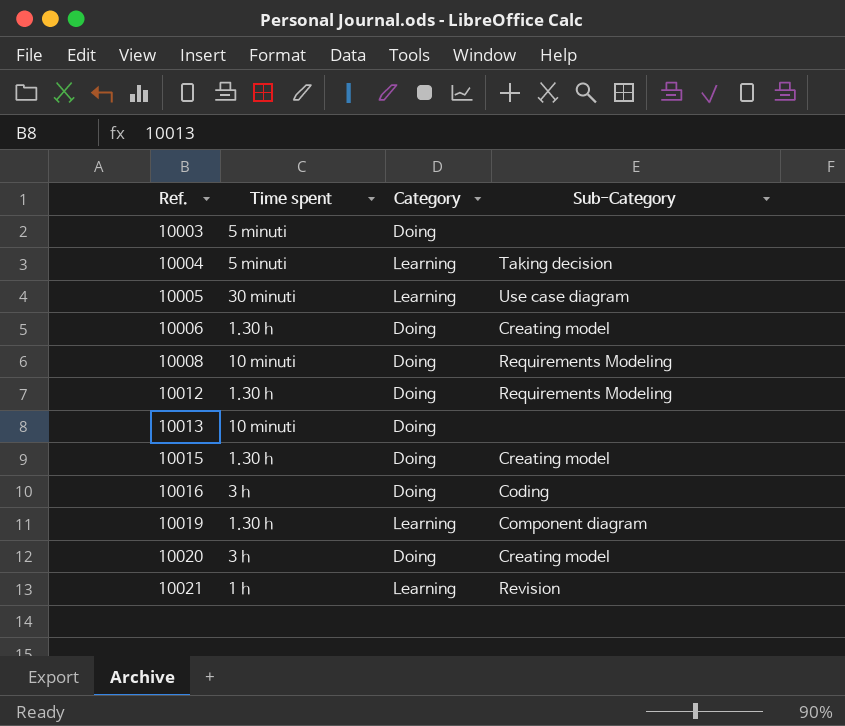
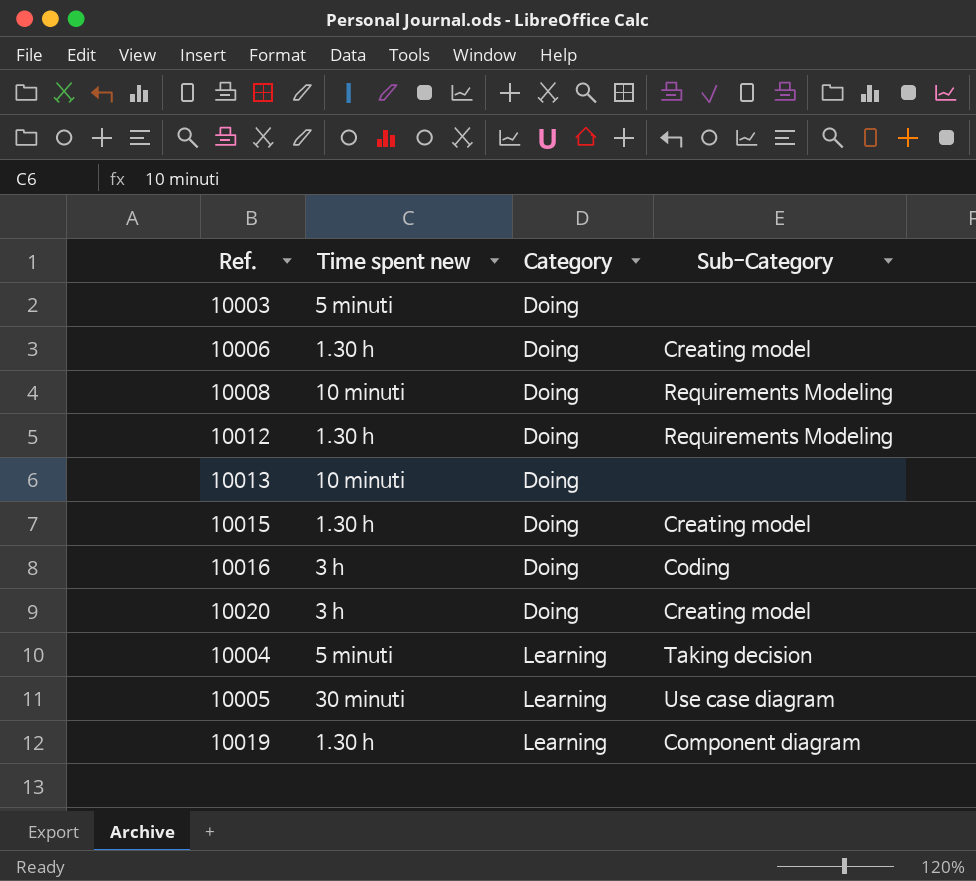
row order: Ref. ascending -> Category ascending
column name: Time spent -> Time spent new
row 10021: 1 h | Learning | Revision -> none

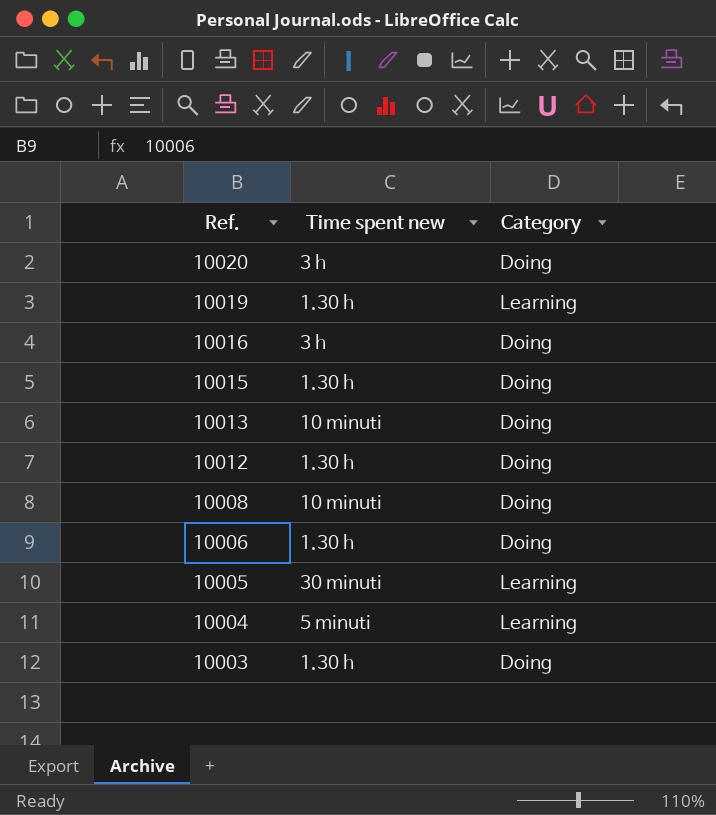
row order: Category ascending -> Ref. descending
column Sub-Category | position: 4 -> none
10003 | Time spent new: 5 minuti -> 1.30 h

